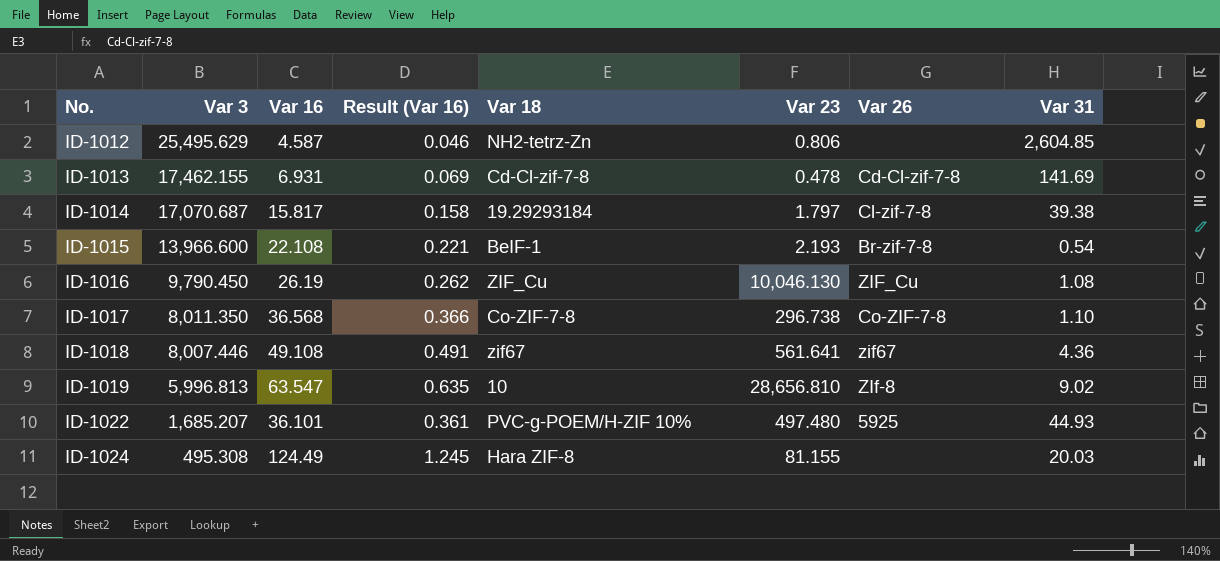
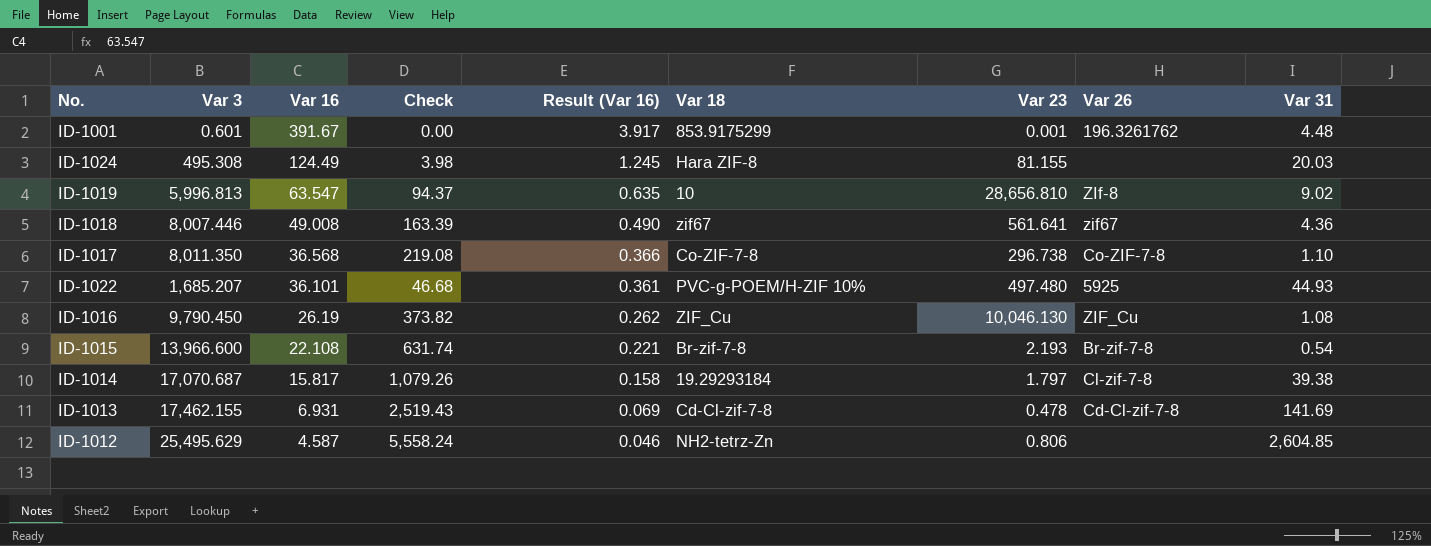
row order: No. ascending -> Var 16 descending
column Check | formula: none -> [Var 3] / [Var 16]
row ID-1001: none -> 0.601 | 391.67 | 0.00 | 3.917 | 853.9175299 | 0.001 | 196.3261762 | 4.48
ID-1018 | Var 16: 49.108 -> 49.008
ID-1018 | Result (Var 16): 0.491 -> 0.490
ID-1015 | Var 18: BeIF-1 -> Br-zif-7-8

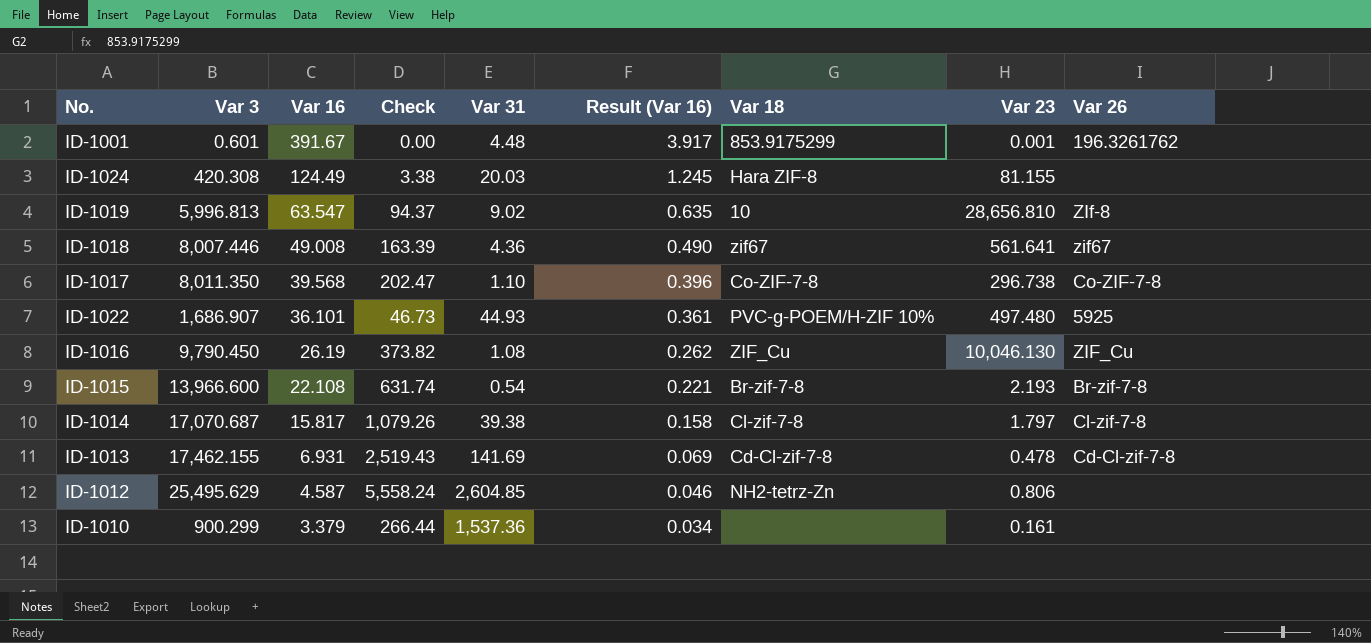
column Var 31 | position: 9 -> 5
ID-1024 | Var 3: 495.308 -> 420.308
ID-1024 | Check: 3.98 -> 3.38
ID-1017 | Var 16: 36.568 -> 39.568
ID-1017 | Check: 219.08 -> 202.47
ID-1017 | Result (Var 16): 0.366 -> 0.396
ID-1022 | Var 3: 1,685.207 -> 1,686.907
ID-1022 | Check: 46.68 -> 46.73
ID-1014 | Var 18: 19.29293184 -> Cl-zif-7-8
row ID-1010: none -> 900.299 | 3.379 | 266.44 | 1,537.36 | 0.034 | none | 0.161 | none

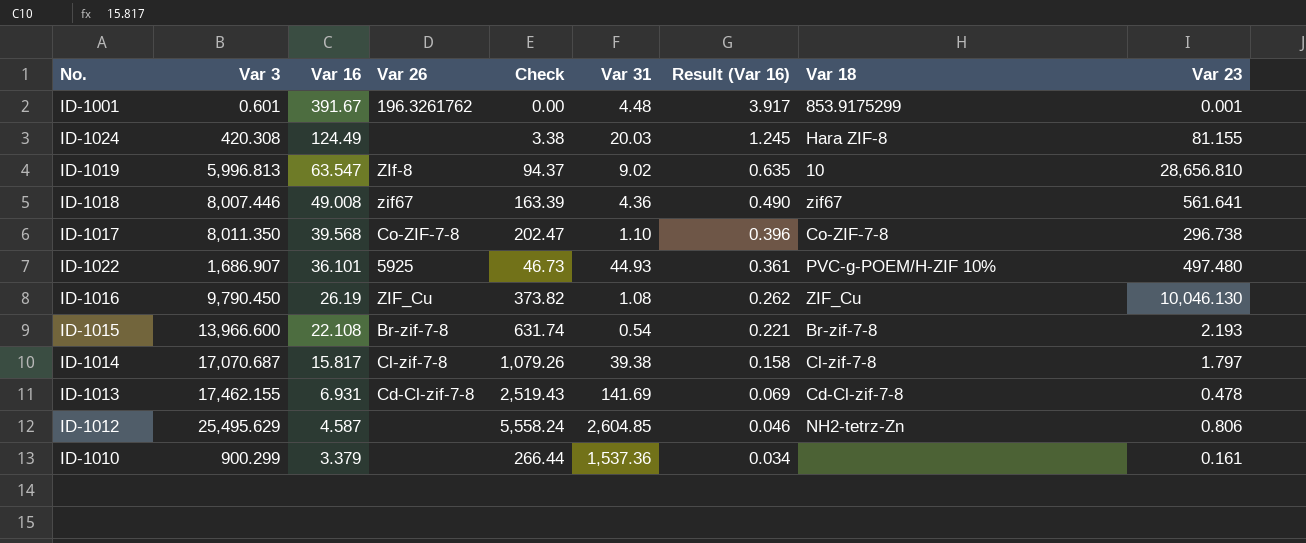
column Var 26 | position: 9 -> 4

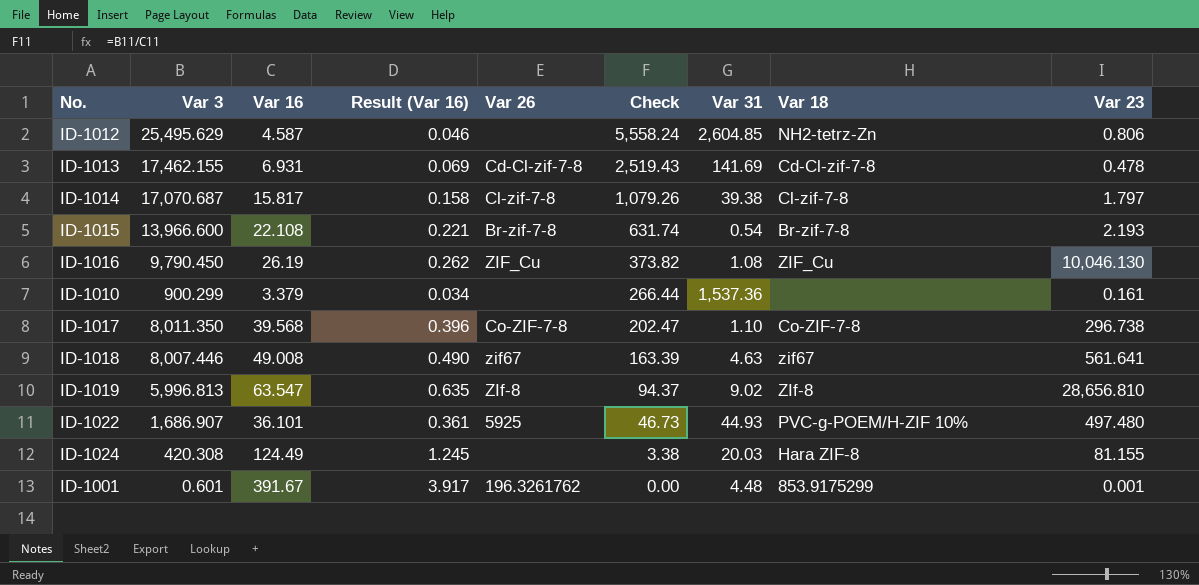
row order: Var 16 descending -> Check descending
column Result (Var 16) | position: 7 -> 4
ID-1018 | Var 31: 4.36 -> 4.63
ID-1019 | Var 18: 10 -> ZIf-8

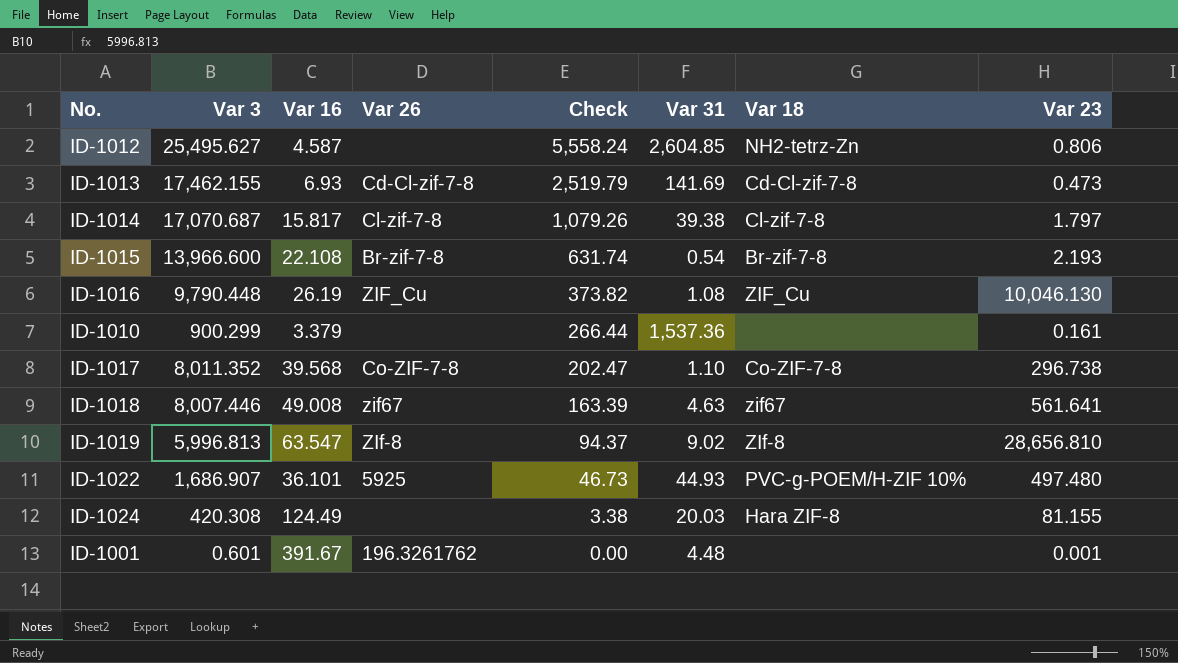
column Result (Var 16) | formula: [Var 16] * 0.01 -> none
ID-1012 | Var 3: 25,495.629 -> 25,495.627
ID-1013 | Var 16: 6.931 -> 6.93
ID-1013 | Check: 2,519.43 -> 2,519.79
ID-1013 | Var 23: 0.478 -> 0.473
ID-1016 | Var 3: 9,790.450 -> 9,790.448
ID-1017 | Var 3: 8,011.350 -> 8,011.352
ID-1001 | Var 18: 853.9175299 -> none

